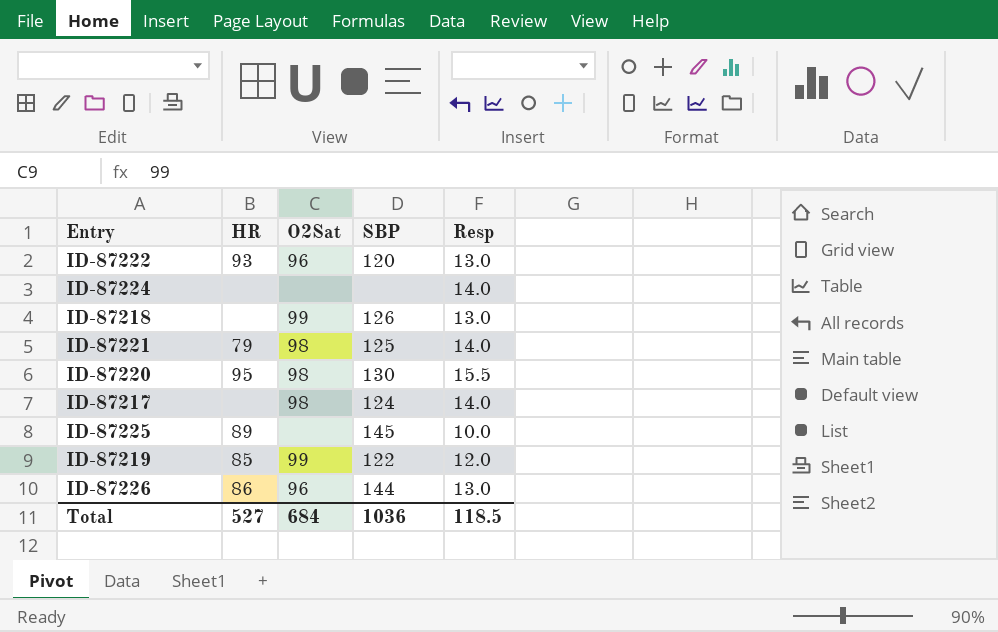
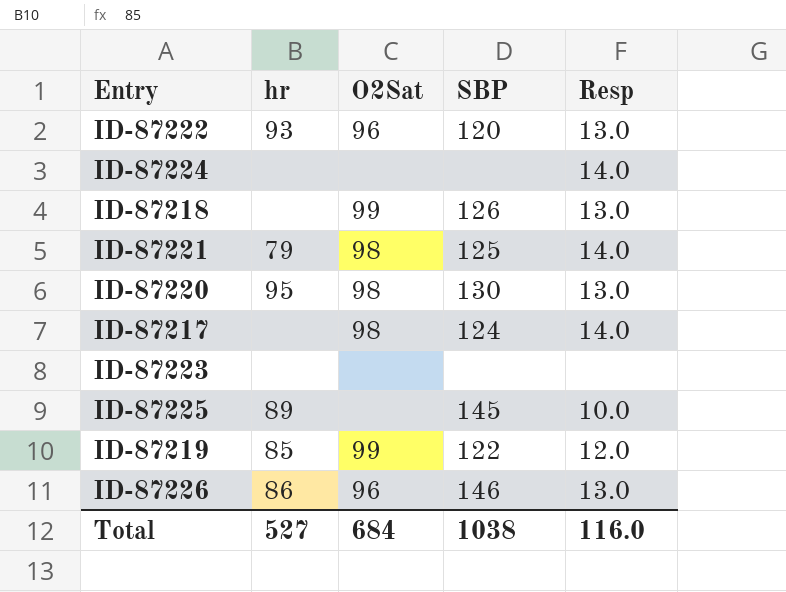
column name: HR -> hr
ID-87220 | Resp: 15.5 -> 13.0
row ID-87223: none -> none | none | none | none
ID-87226 | SBP: 144 -> 146
Total | SBP: 1036 -> 1038
Total | Resp: 118.5 -> 116.0

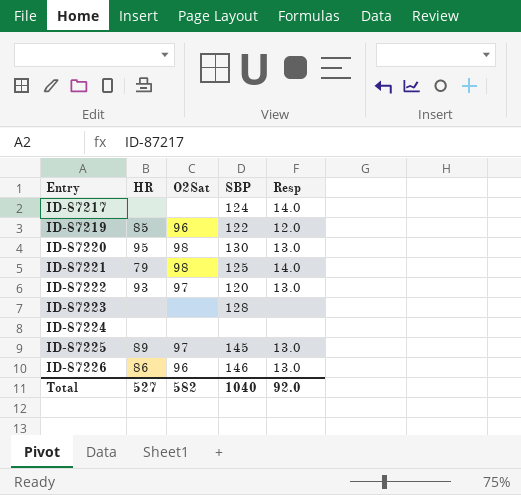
row order: none -> Entry ascending
column name: hr -> HR
row ID-87218: none | 99 | 126 | 13.0 -> none
ID-87217 | O2Sat: 98 -> none
ID-87219 | O2Sat: 99 -> 96
ID-87222 | O2Sat: 96 -> 97
ID-87223 | SBP: none -> 128
ID-87224 | Resp: 14.0 -> none
ID-87225 | O2Sat: none -> 97
ID-87225 | Resp: 10.0 -> 13.0
Total | O2Sat: 684 -> 582
Total | SBP: 1038 -> 1040
Total | Resp: 116.0 -> 92.0

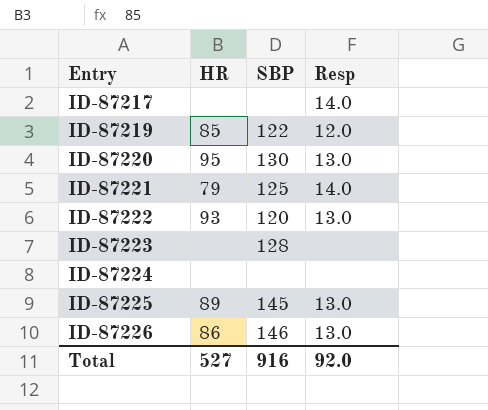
column O2Sat | position: 3 -> none
ID-87217 | SBP: 124 -> none
Total | SBP: 1040 -> 916

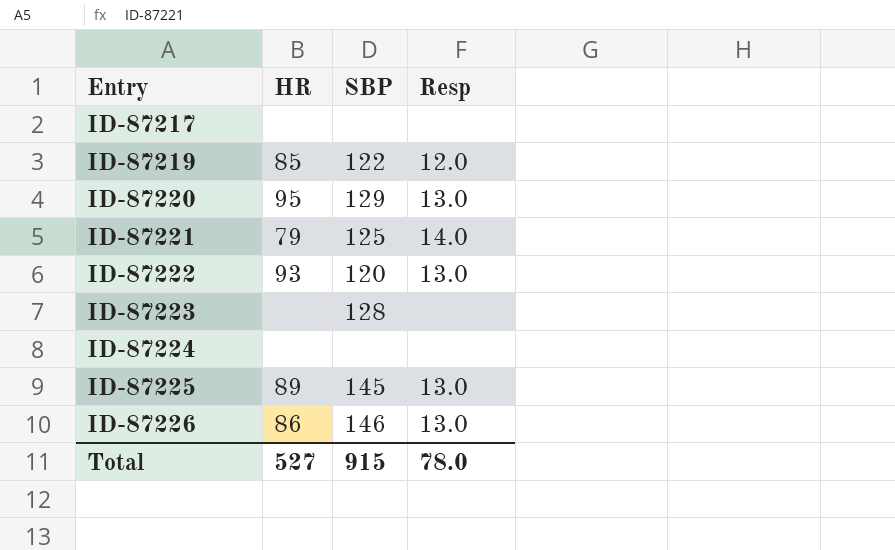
ID-87217 | Resp: 14.0 -> none
ID-87220 | SBP: 130 -> 129
Total | SBP: 916 -> 915
Total | Resp: 92.0 -> 78.0

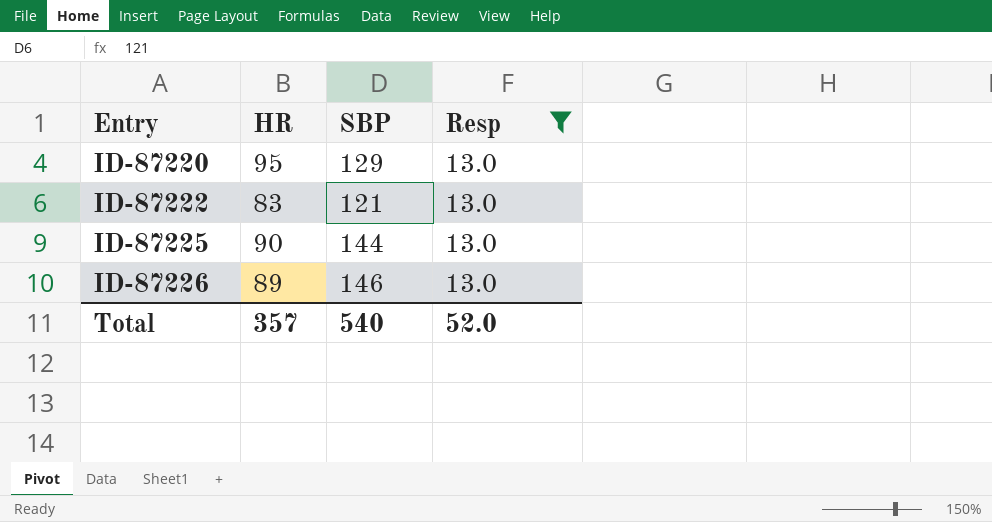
filter: none -> Resp = 13.0
ID-87222 | HR: 93 -> 83
ID-87222 | SBP: 120 -> 121
ID-87225 | HR: 89 -> 90
ID-87225 | SBP: 145 -> 144
ID-87226 | HR: 86 -> 89
Total | HR: 527 -> 357
Total | SBP: 915 -> 540
Total | Resp: 78.0 -> 52.0

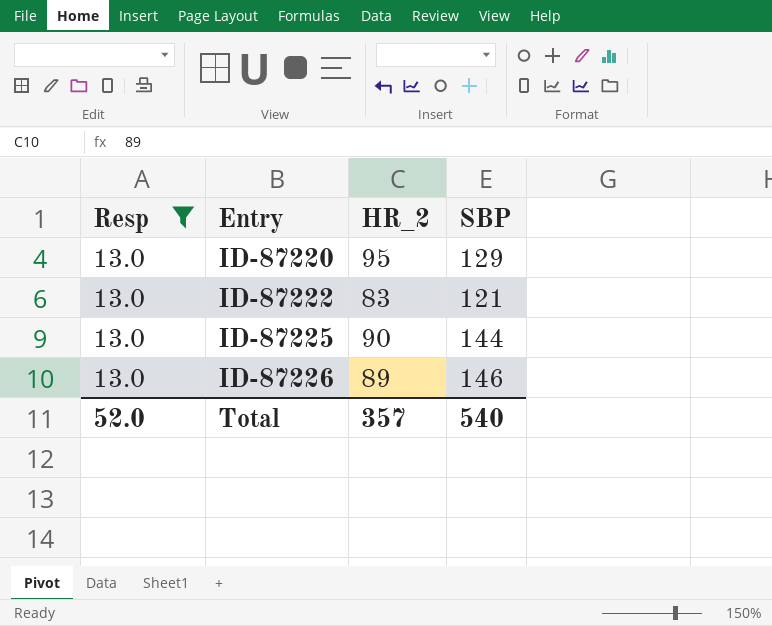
column Resp | position: 4 -> 1
column name: HR -> HR_2

